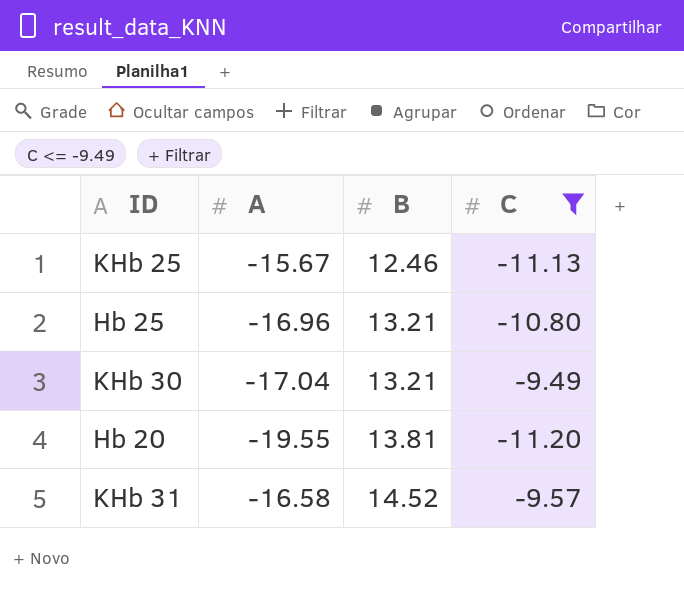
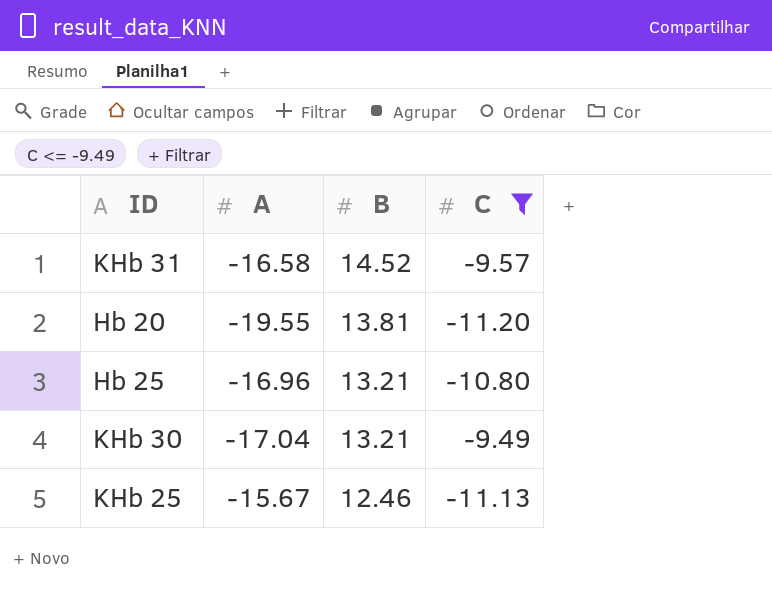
row order: B ascending -> B descending

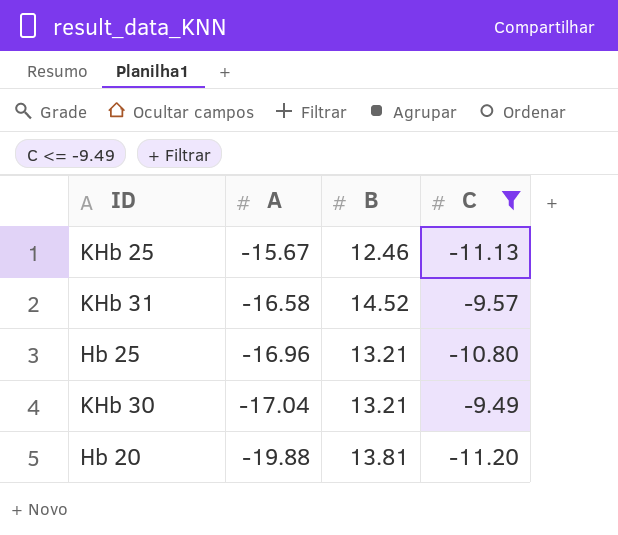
row order: B descending -> A descending
Hb 20 | A: -19.55 -> -19.88

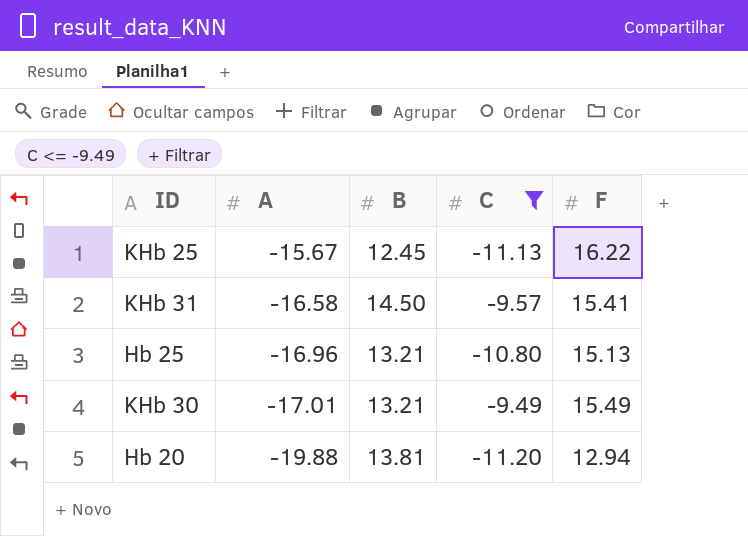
column F | position: none -> 5
KHb 25 | B: 12.46 -> 12.45
KHb 31 | B: 14.52 -> 14.50
KHb 30 | A: -17.04 -> -17.01

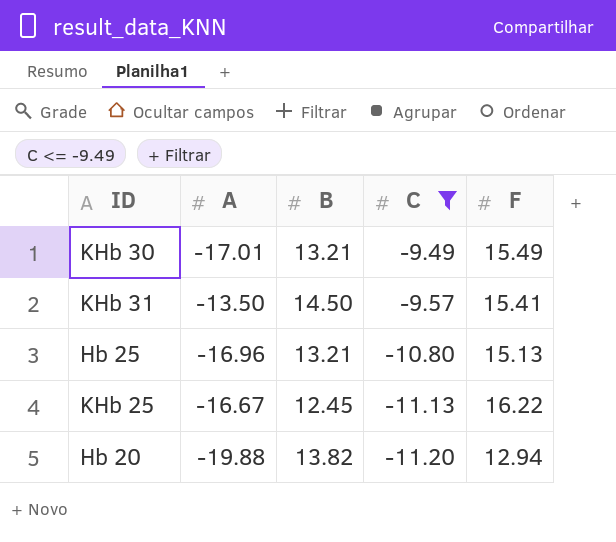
row order: A descending -> C descending
KHb 31 | A: -16.58 -> -13.50
KHb 25 | A: -15.67 -> -16.67
Hb 20 | B: 13.81 -> 13.82

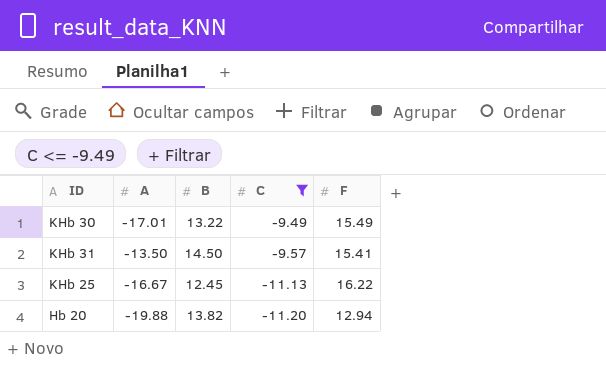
row Hb 25: -16.96 | 13.21 | -10.80 | 15.13 -> none
KHb 30 | B: 13.21 -> 13.22

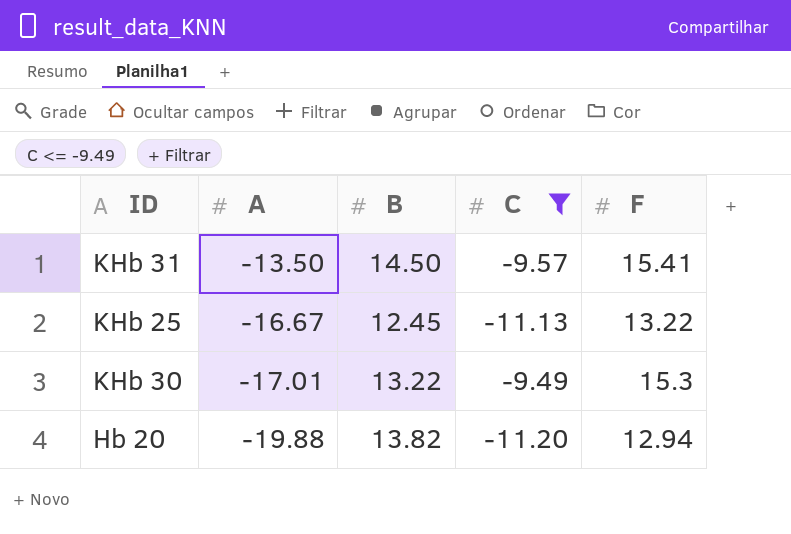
row order: C descending -> A descending
KHb 25 | F: 16.22 -> 13.22
KHb 30 | F: 15.49 -> 15.3

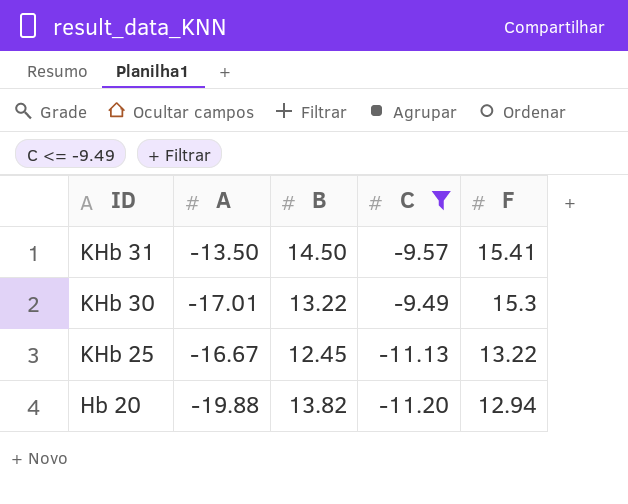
row order: A descending -> ID descending

